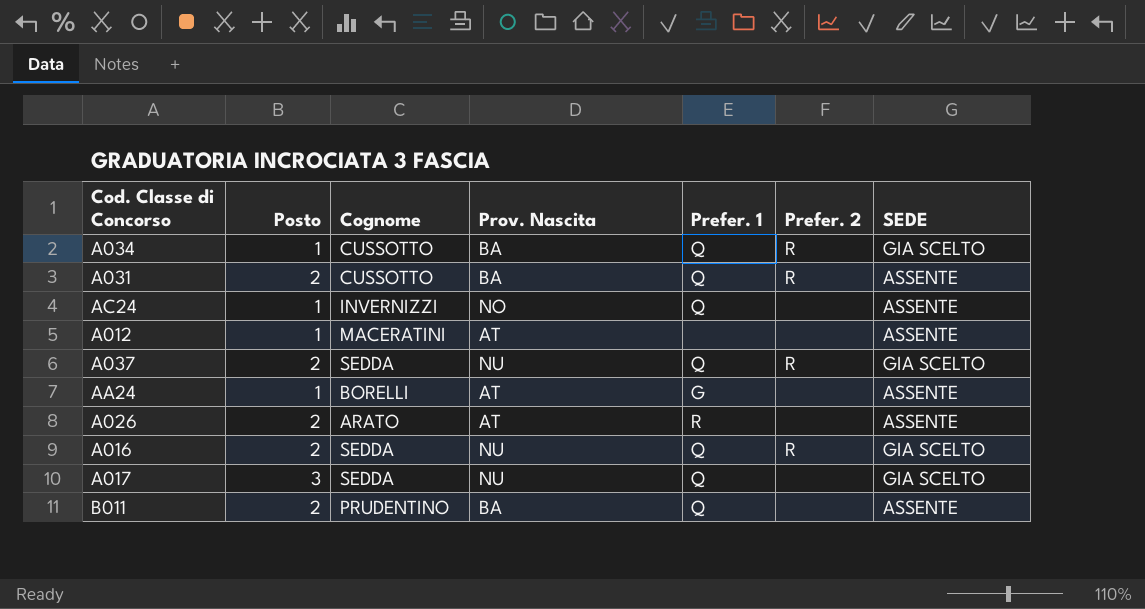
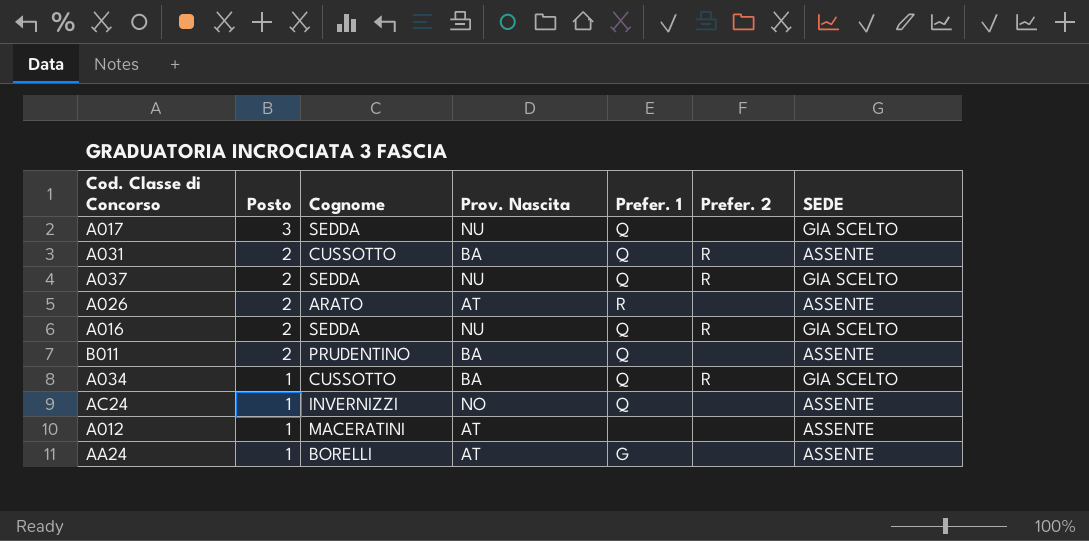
row order: none -> Posto descending

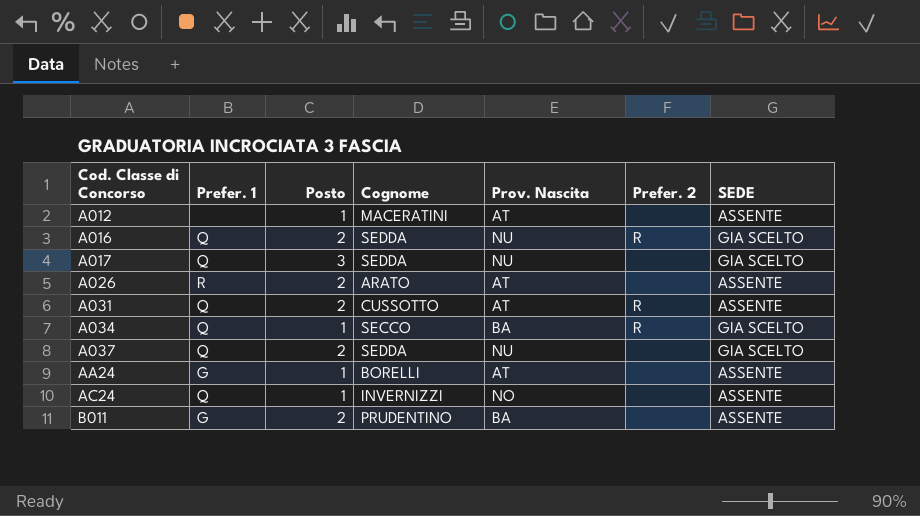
row order: Posto descending -> Cod. Classe di Concorso ascending
column Prefer. 1 | position: 5 -> 2
A031 | Prov. Nascita: BA -> AT
A034 | Cognome: CUSSOTTO -> SECCO
A037 | Prefer. 2: R -> none
B011 | Prefer. 1: Q -> G

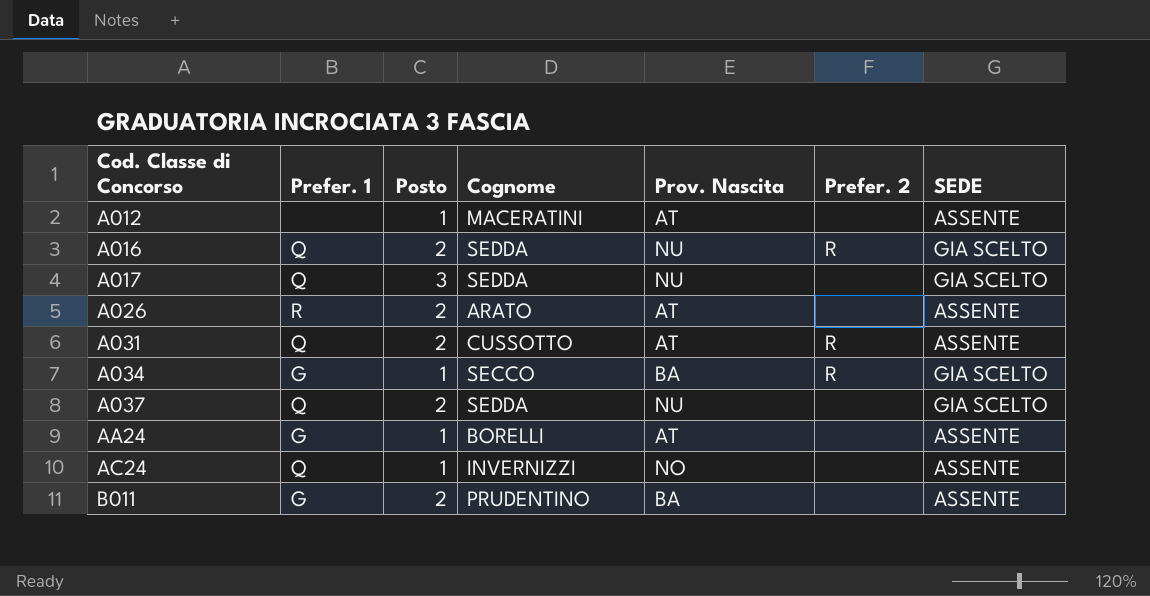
A034 | Prefer. 1: Q -> G

